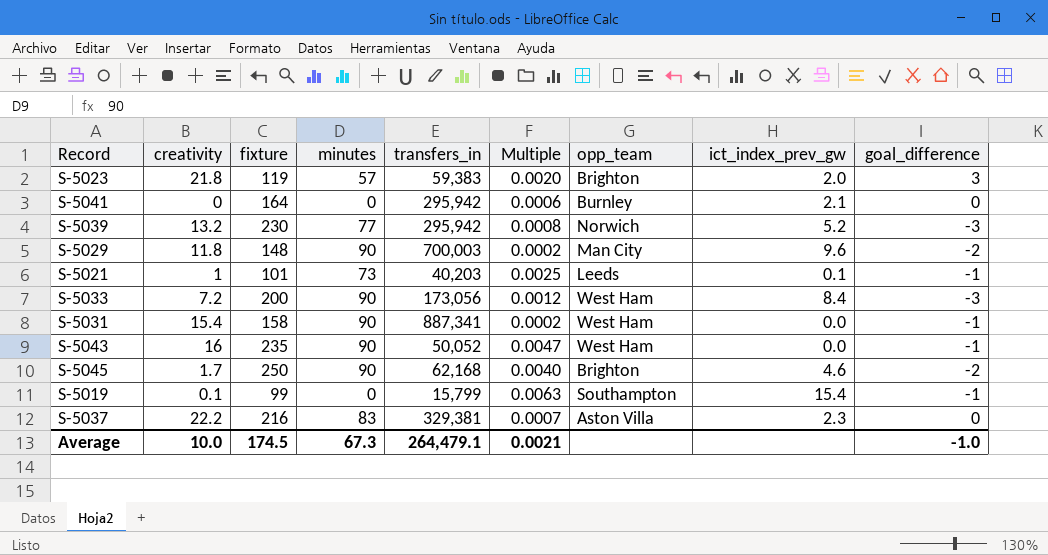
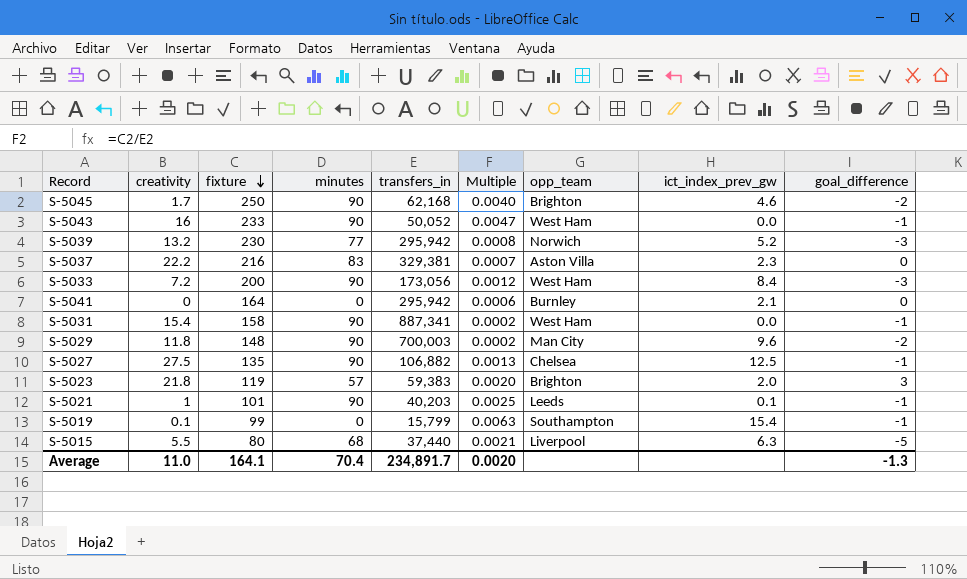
row order: none -> fixture descending
S-5043 | fixture: 235 -> 233
row S-5027: none -> 27.5 | 135 | 90 | 106,882 | 0.0013 | Chelsea | 12.5 | -1
S-5021 | minutes: 73 -> 90
row S-5015: none -> 5.5 | 80 | 68 | 37,440 | 0.0021 | Liverpool | 6.3 | -5
Average | creativity: 10.0 -> 11.0
Average | fixture: 174.5 -> 164.1
Average | minutes: 67.3 -> 70.4
Average | transfers_in: 264,479.1 -> 234,891.7
Average | Multiple: 0.0021 -> 0.0020
Average | goal_difference: -1.0 -> -1.3

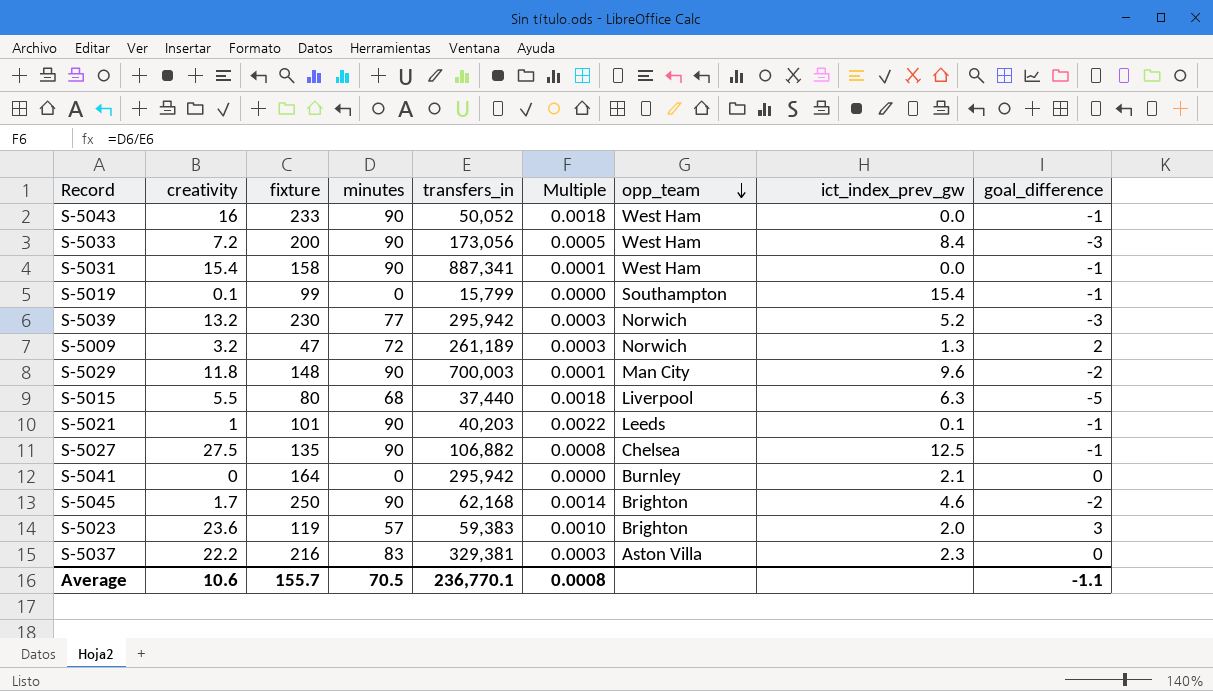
row order: fixture descending -> opp_team descending
column Multiple | formula: [fixture] / [transfers_in] -> [minutes] / [transfers_in]
row S-5009: none -> 3.2 | 47 | 72 | 261,189 | 0.0003 | Norwich | 1.3 | 2
S-5023 | creativity: 21.8 -> 23.6
Average | creativity: 11.0 -> 10.6
Average | fixture: 164.1 -> 155.7
Average | minutes: 70.4 -> 70.5
Average | transfers_in: 234,891.7 -> 236,770.1
Average | Multiple: 0.0020 -> 0.0008
Average | goal_difference: -1.3 -> -1.1

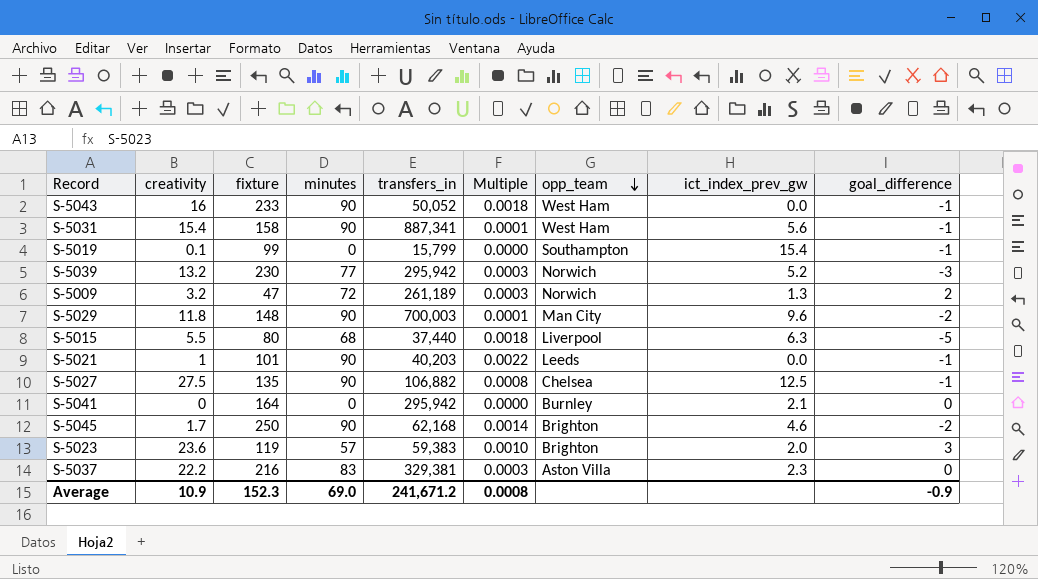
row S-5033: 7.2 | 200 | 90 | 173,056 | 0.0005 | West Ham | 8.4 | -3 -> none
S-5031 | ict_index_prev_gw: 0.0 -> 5.6
S-5021 | ict_index_prev_gw: 0.1 -> 0.0
Average | creativity: 10.6 -> 10.9
Average | fixture: 155.7 -> 152.3
Average | minutes: 70.5 -> 69.0
Average | transfers_in: 236,770.1 -> 241,671.2
Average | goal_difference: -1.1 -> -0.9

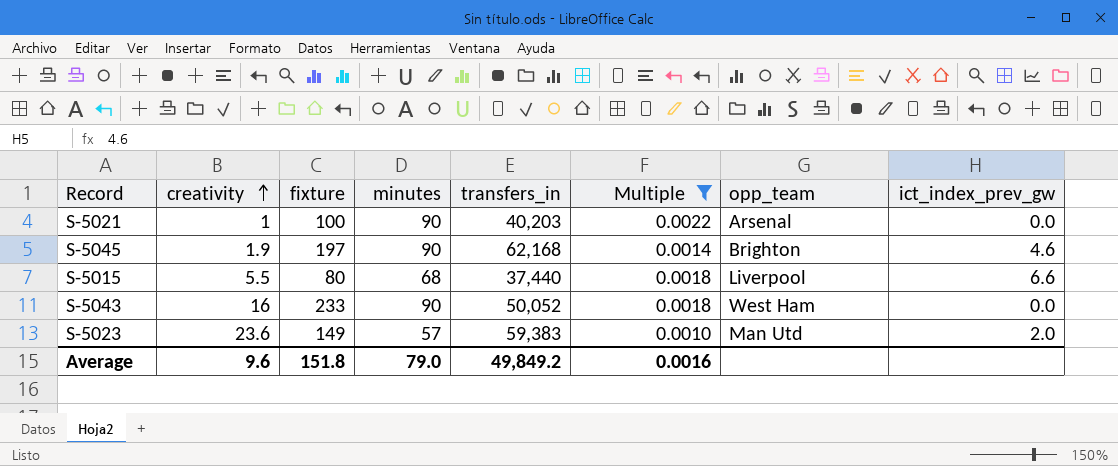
filter: none -> Multiple >= 0.0010
row order: opp_team descending -> creativity ascending
column goal_difference | position: 9 -> none
S-5021 | fixture: 101 -> 100
S-5021 | opp_team: Leeds -> Arsenal
S-5045 | creativity: 1.7 -> 1.9
S-5045 | fixture: 250 -> 197
S-5015 | ict_index_prev_gw: 6.3 -> 6.6
S-5023 | fixture: 119 -> 149
S-5023 | opp_team: Brighton -> Man Utd
Average | creativity: 10.9 -> 9.6
Average | fixture: 152.3 -> 151.8
Average | minutes: 69.0 -> 79.0
Average | transfers_in: 241,671.2 -> 49,849.2
Average | Multiple: 0.0008 -> 0.0016

